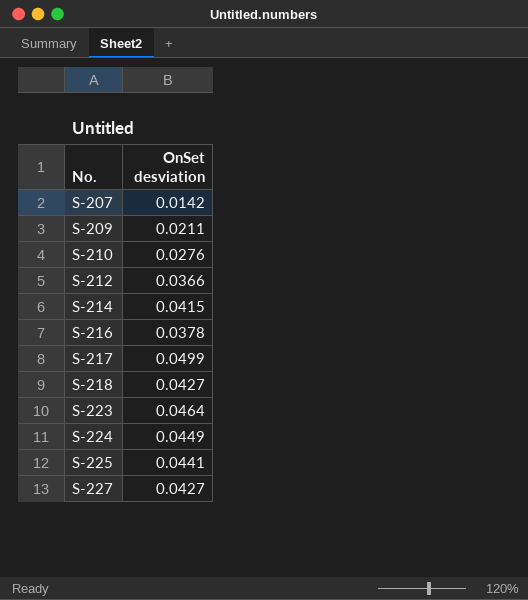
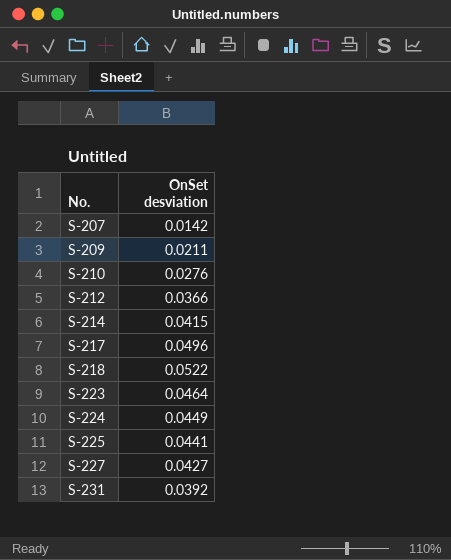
row S-216: 0.0378 -> none
S-217 | OnSet desviation: 0.0499 -> 0.0496
S-218 | OnSet desviation: 0.0427 -> 0.0522
row S-231: none -> 0.0392

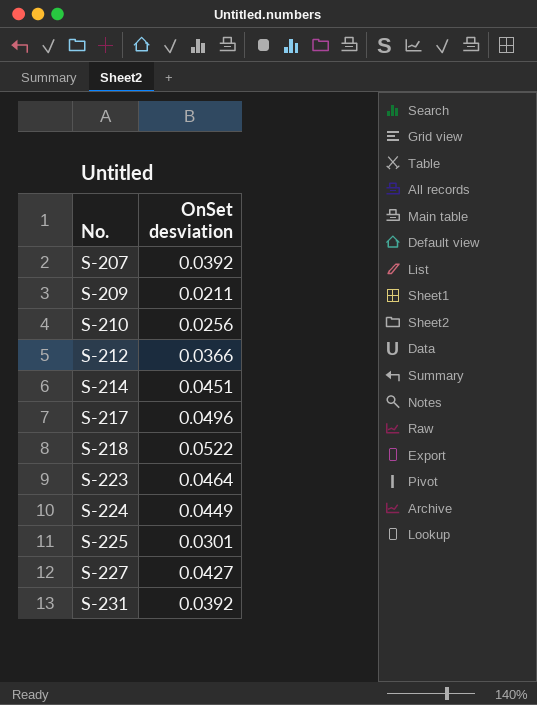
S-207 | OnSet desviation: 0.0142 -> 0.0392
S-210 | OnSet desviation: 0.0276 -> 0.0256
S-214 | OnSet desviation: 0.0415 -> 0.0451
S-225 | OnSet desviation: 0.0441 -> 0.0301

